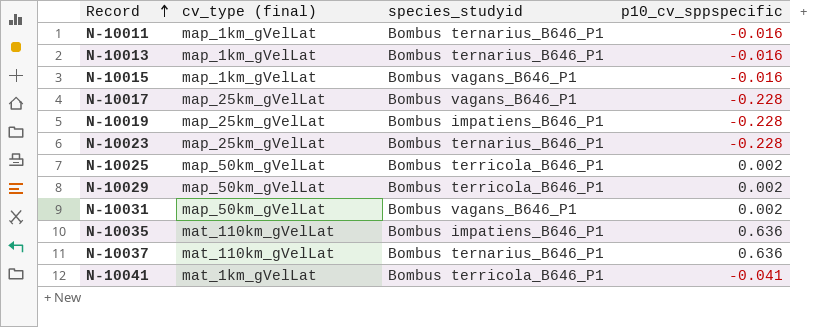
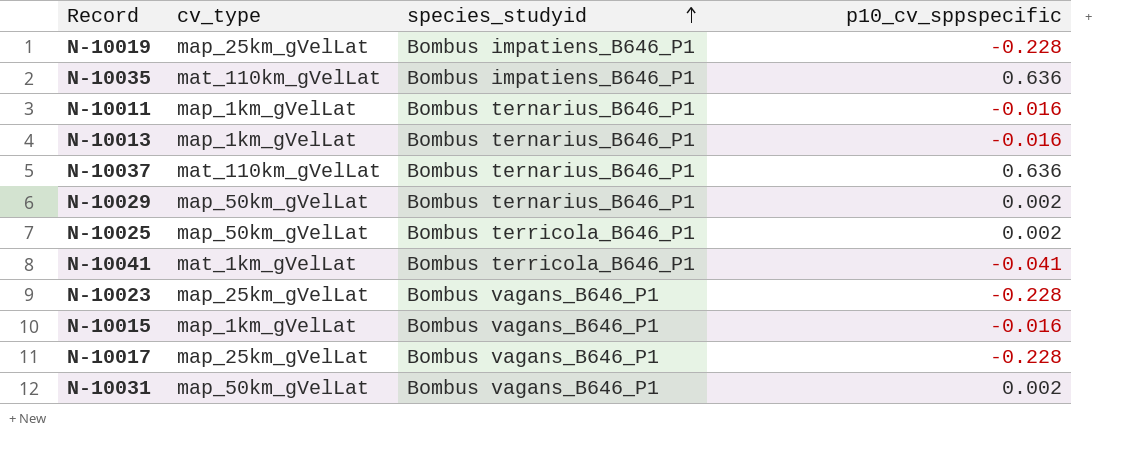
row order: Record ascending -> species_studyid ascending
column name: cv_type (final) -> cv_type
N-10029 | species_studyid: Bombus terricola_B646_P1 -> Bombus ternarius_B646_P1
N-10023 | species_studyid: Bombus ternarius_B646_P1 -> Bombus vagans_B646_P1

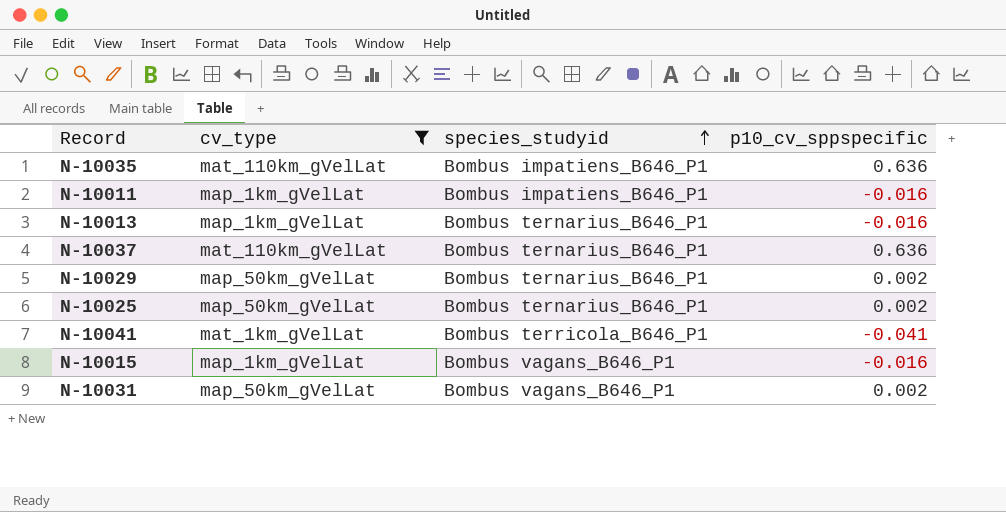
filter: none -> cv_type != map_25km_gVelLat
N-10011 | species_studyid: Bombus ternarius_B646_P1 -> Bombus impatiens_B646_P1
N-10025 | species_studyid: Bombus terricola_B646_P1 -> Bombus ternarius_B646_P1

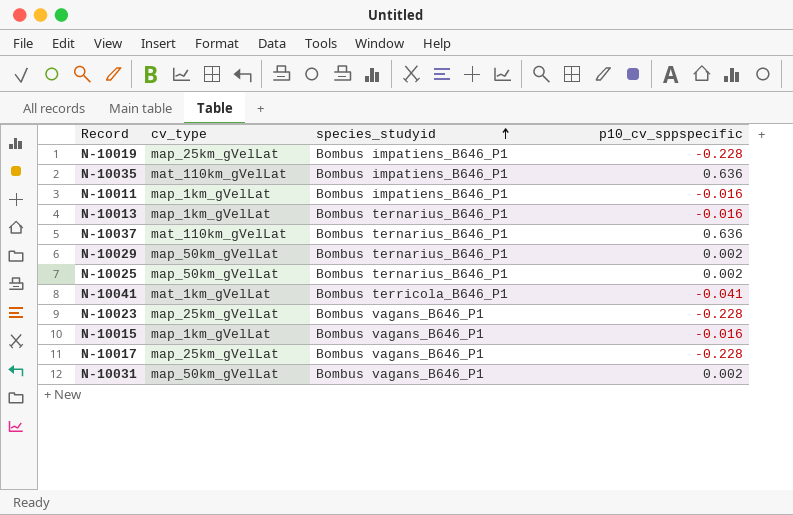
filter: cv_type != map_25km_gVelLat -> none

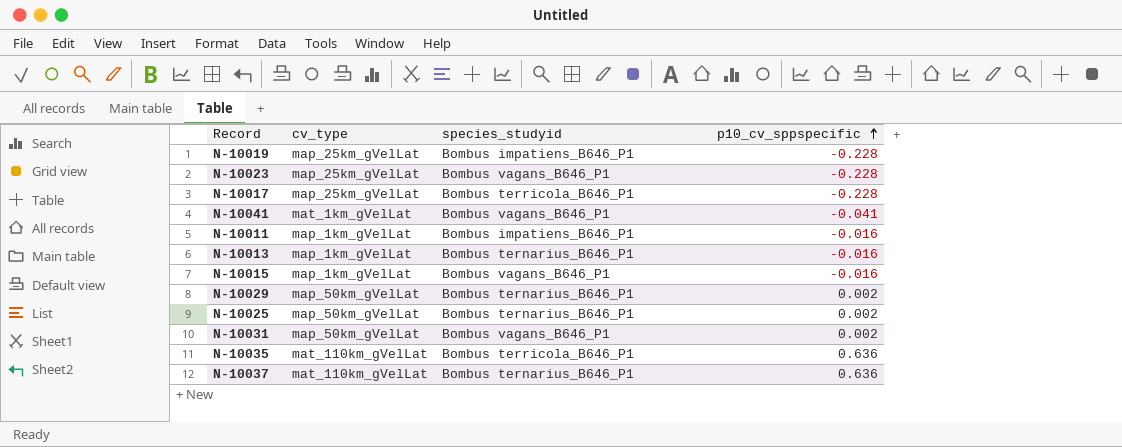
row order: species_studyid ascending -> p10_cv_sppspecific ascending
N-10017 | species_studyid: Bombus vagans_B646_P1 -> Bombus terricola_B646_P1
N-10041 | species_studyid: Bombus terricola_B646_P1 -> Bombus vagans_B646_P1
N-10035 | species_studyid: Bombus impatiens_B646_P1 -> Bombus terricola_B646_P1

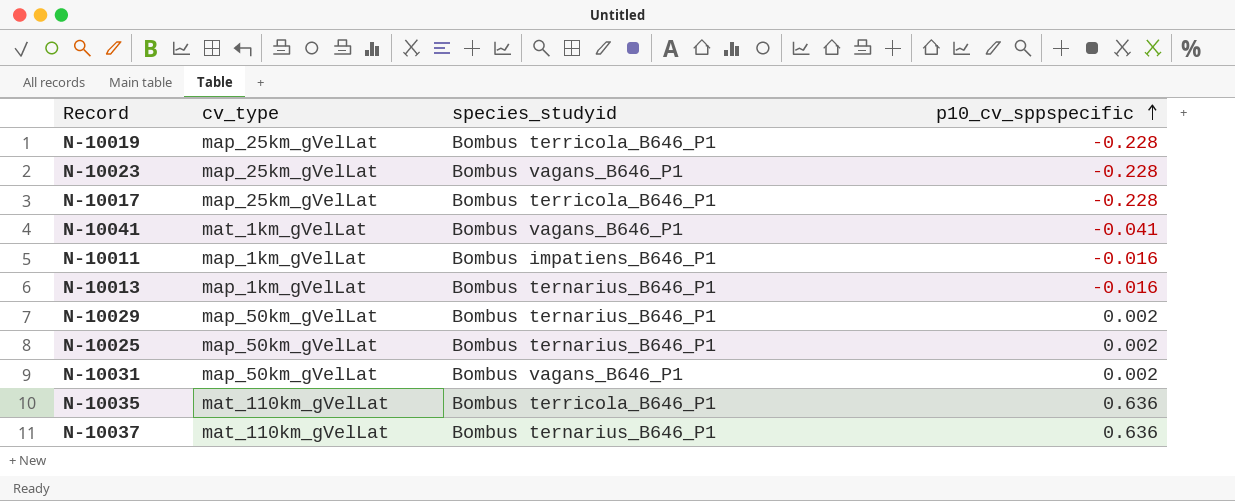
row N-10015: map_1km_gVelLat | Bombus vagans_B646_P1 | -0.016 -> none
N-10019 | species_studyid: Bombus impatiens_B646_P1 -> Bombus terricola_B646_P1

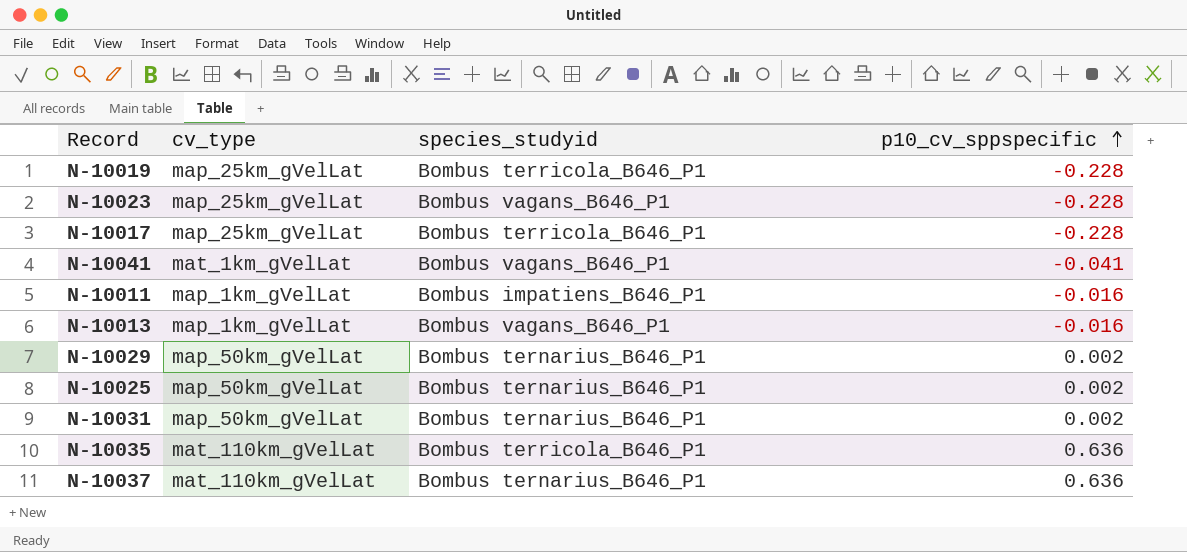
N-10013 | species_studyid: Bombus ternarius_B646_P1 -> Bombus vagans_B646_P1
N-10031 | species_studyid: Bombus vagans_B646_P1 -> Bombus ternarius_B646_P1

